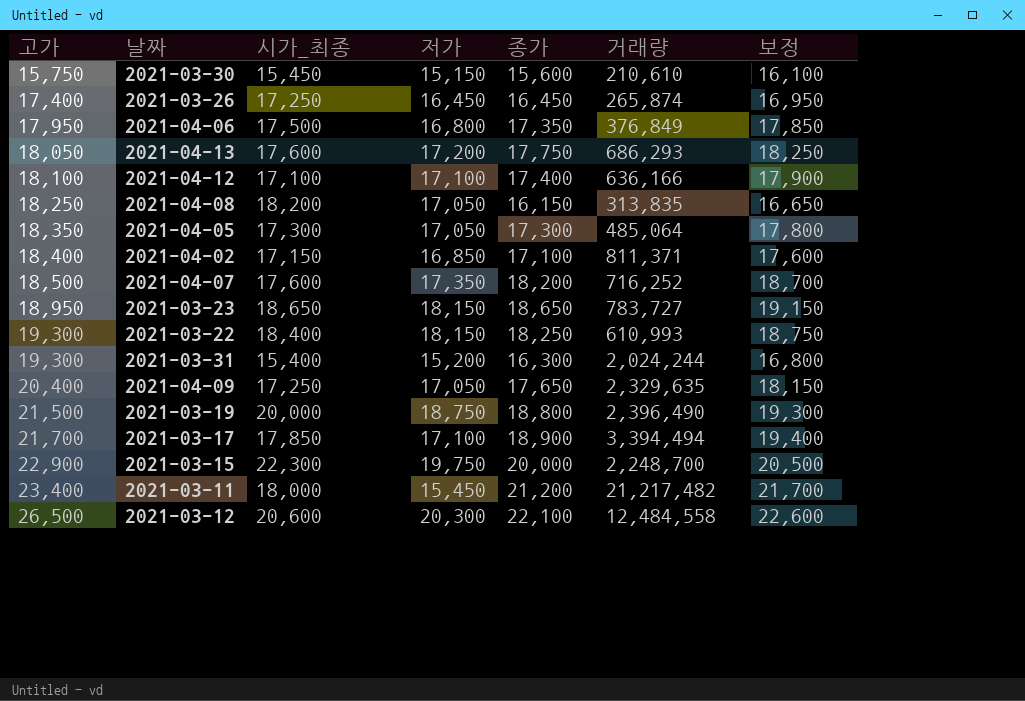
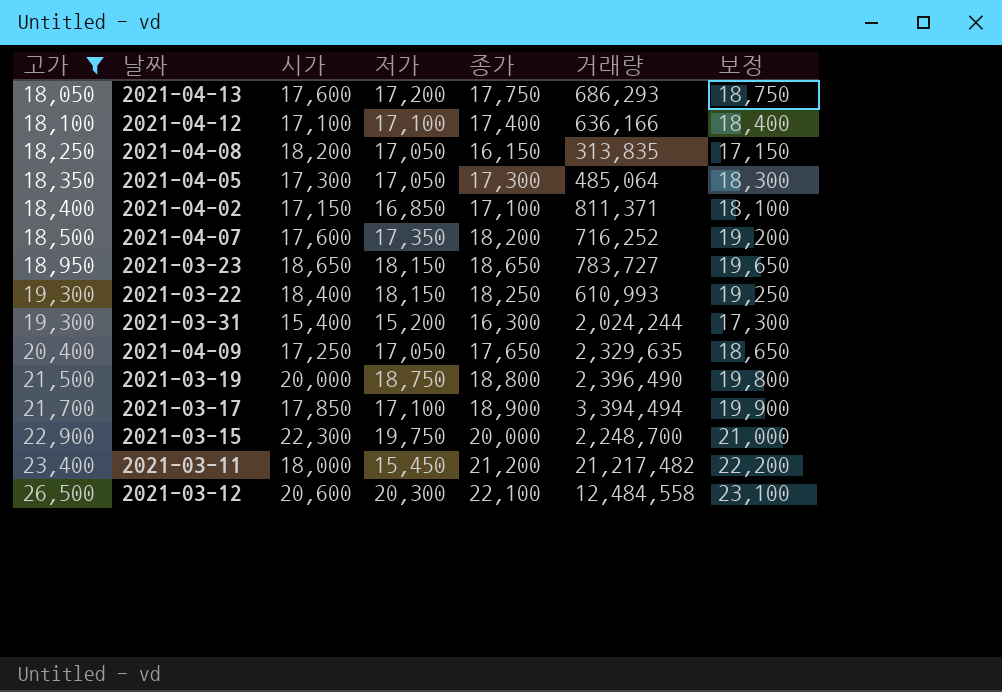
filter: none -> 고가 >= 18,050
column name: 시가_최종 -> 시가
column 보정 | formula: [종가] + 500 -> [종가] + 1000

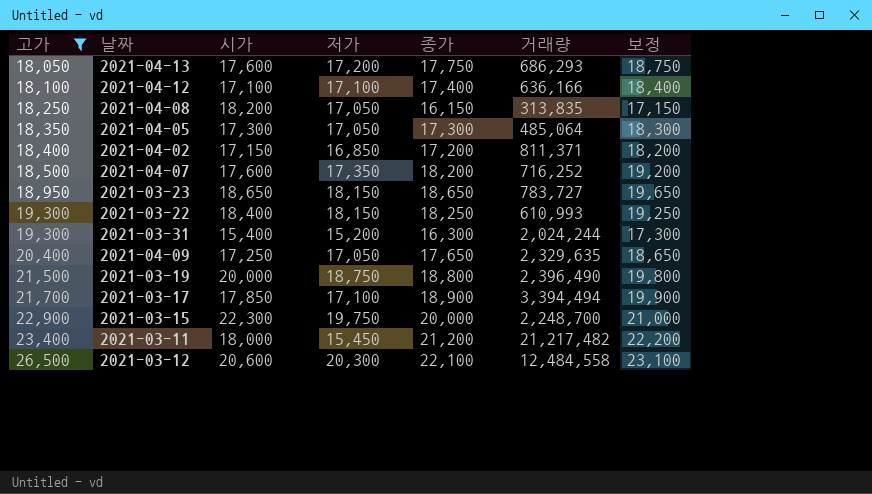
2021-04-02 | 종가: 17,100 -> 17,200
2021-04-02 | 보정: 18,100 -> 18,200

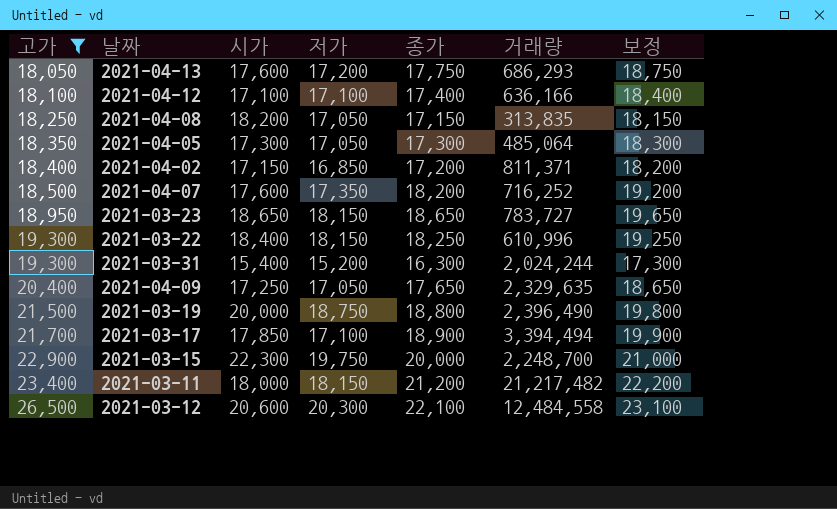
2021-04-08 | 종가: 16,150 -> 17,150
2021-04-08 | 보정: 17,150 -> 18,150
2021-03-22 | 거래량: 610,993 -> 610,996
2021-03-11 | 저가: 15,450 -> 18,150

